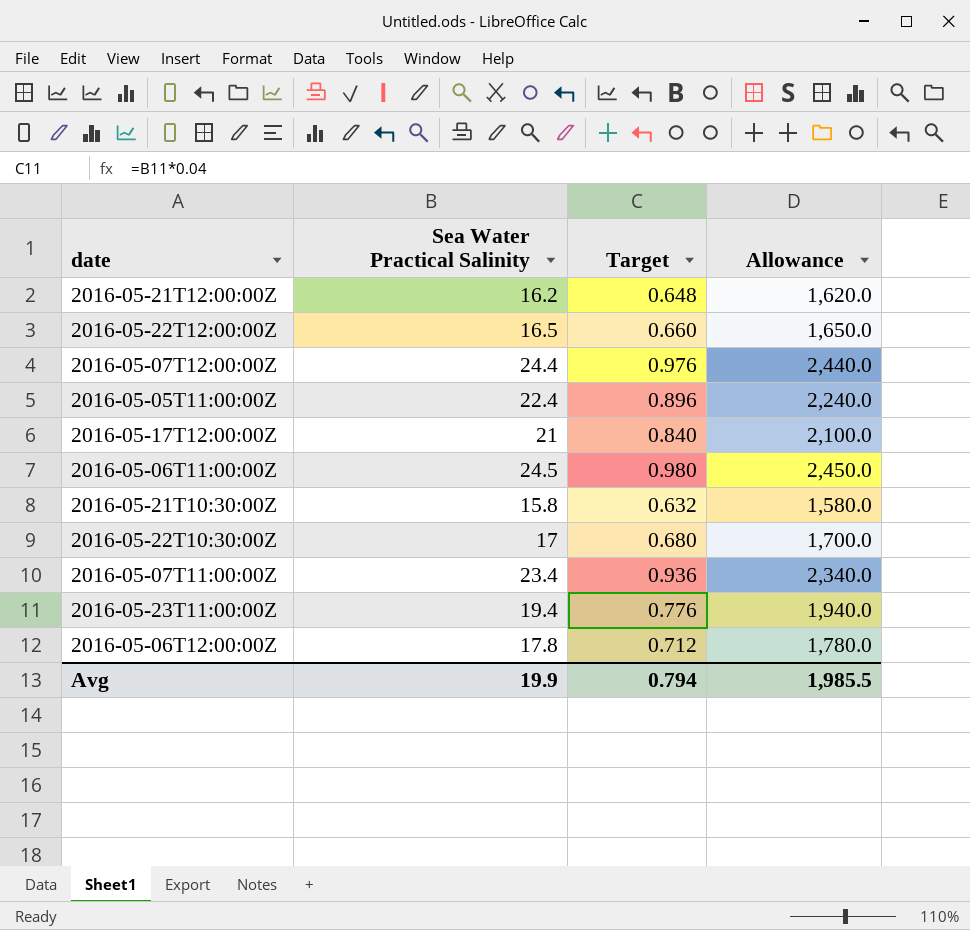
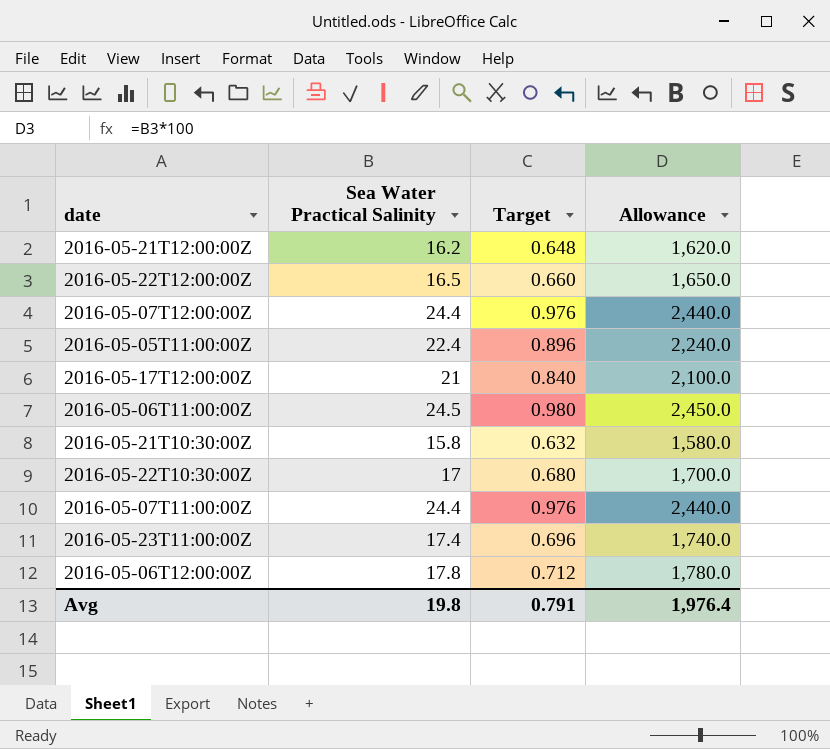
2016-05-07T11:00:00Z | Sea Water Practical Salinity: 23.4 -> 24.4
2016-05-07T11:00:00Z | Target: 0.936 -> 0.976
2016-05-07T11:00:00Z | Allowance: 2,340.0 -> 2,440.0
2016-05-23T11:00:00Z | Sea Water Practical Salinity: 19.4 -> 17.4
2016-05-23T11:00:00Z | Target: 0.776 -> 0.696
2016-05-23T11:00:00Z | Allowance: 1,940.0 -> 1,740.0
Avg | Sea Water Practical Salinity: 19.9 -> 19.8
Avg | Target: 0.794 -> 0.791
Avg | Allowance: 1,985.5 -> 1,976.4

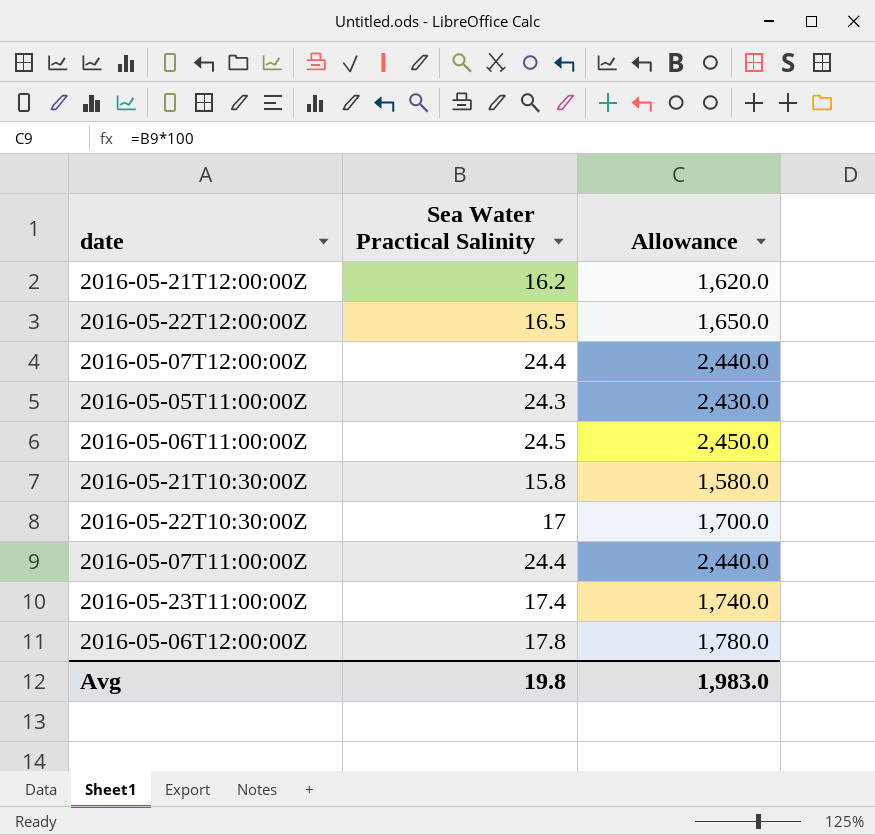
column Target | formula: [Sea Water Practical Salinity] * 0.04 -> none
row 2016-05-17T12:00:00Z: 21 | 0.840 | 2,100.0 -> none
2016-05-05T11:00:00Z | Sea Water Practical Salinity: 22.4 -> 24.3
2016-05-05T11:00:00Z | Allowance: 2,240.0 -> 2,430.0
Avg | Allowance: 1,976.4 -> 1,983.0

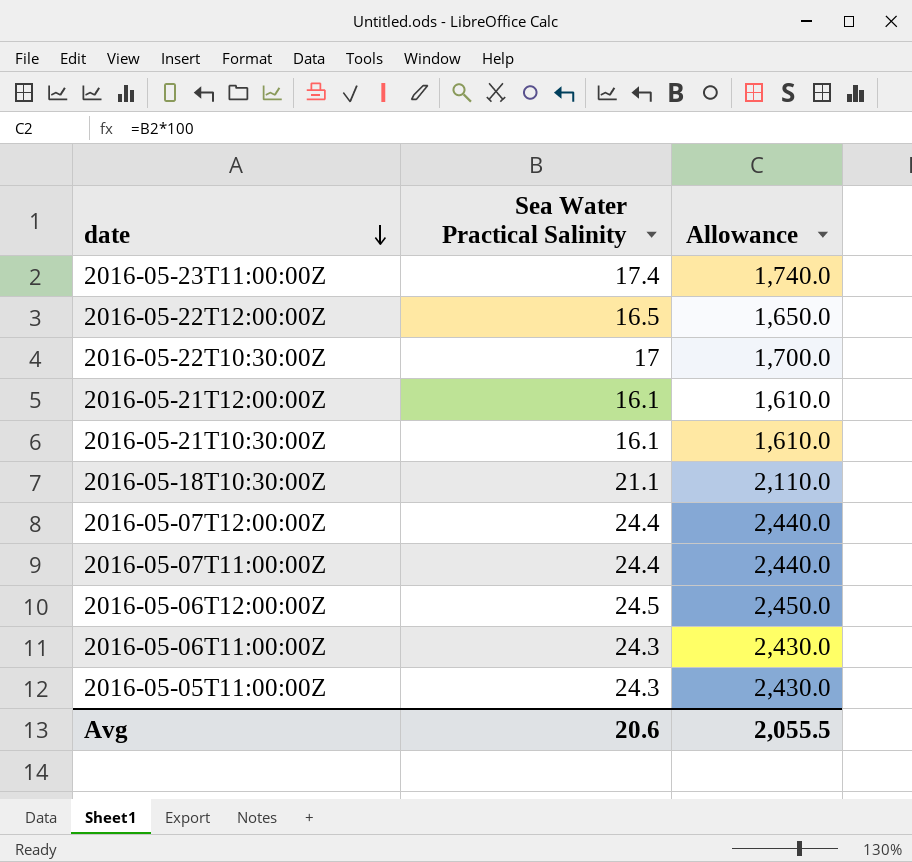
row order: none -> date descending
2016-05-21T12:00:00Z | Sea Water Practical Salinity: 16.2 -> 16.1
2016-05-21T12:00:00Z | Allowance: 1,620.0 -> 1,610.0
2016-05-21T10:30:00Z | Sea Water Practical Salinity: 15.8 -> 16.1
2016-05-21T10:30:00Z | Allowance: 1,580.0 -> 1,610.0
row 2016-05-18T10:30:00Z: none -> 21.1 | 2,110.0
2016-05-06T12:00:00Z | Sea Water Practical Salinity: 17.8 -> 24.5
2016-05-06T12:00:00Z | Allowance: 1,780.0 -> 2,450.0
2016-05-06T11:00:00Z | Sea Water Practical Salinity: 24.5 -> 24.3
2016-05-06T11:00:00Z | Allowance: 2,450.0 -> 2,430.0
Avg | Sea Water Practical Salinity: 19.8 -> 20.6
Avg | Allowance: 1,983.0 -> 2,055.5

